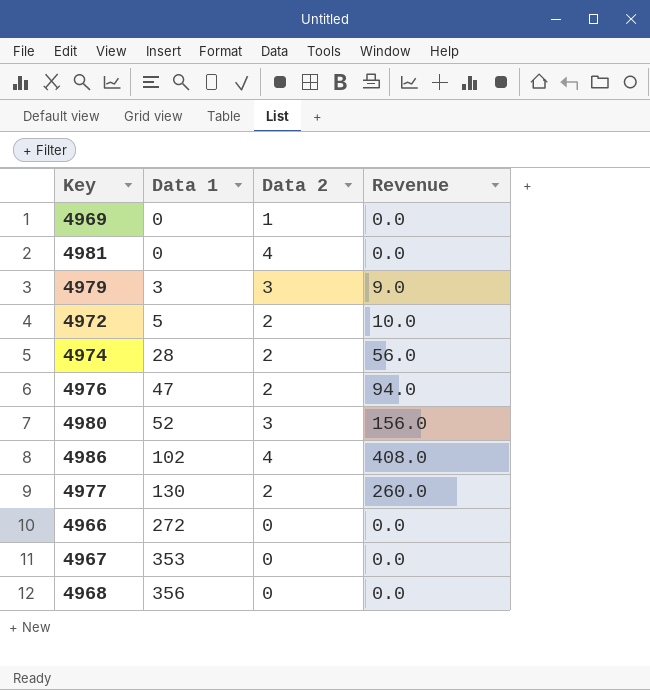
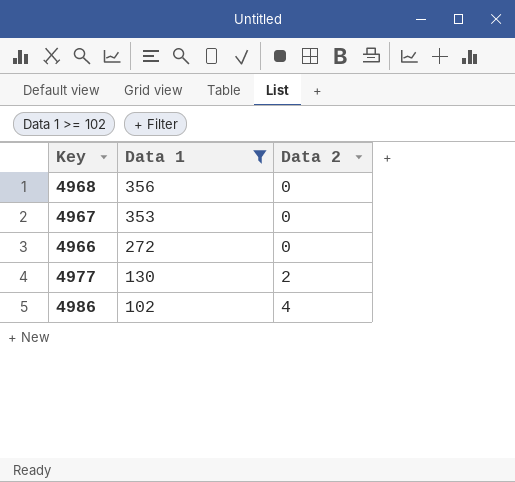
filter: none -> Data 1 >= 102
row order: Data 1 ascending -> Data 1 descending
column Revenue | formula: [Data 1] * [Data 2] -> none

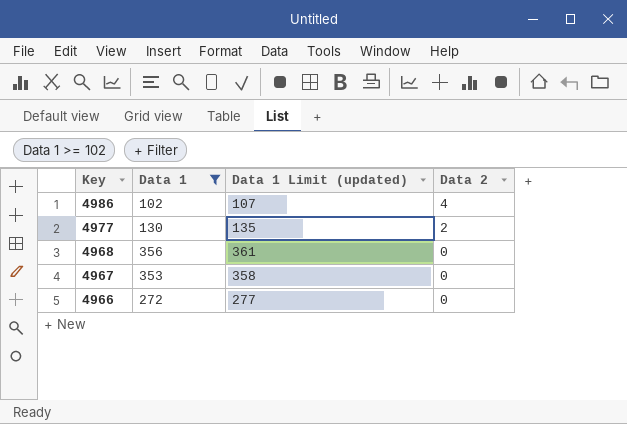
row order: Data 1 descending -> Key descending
column Data 1 Limit (updated) | formula: none -> [Data 1] + 5

